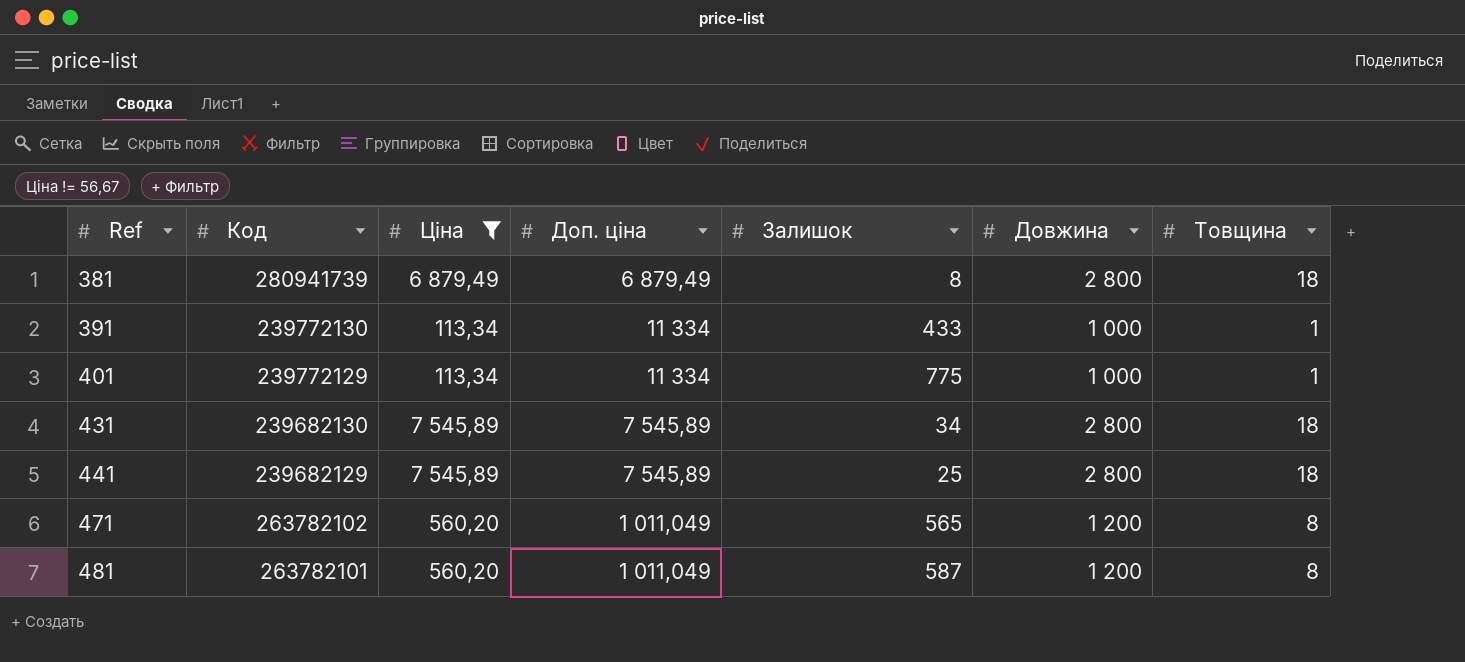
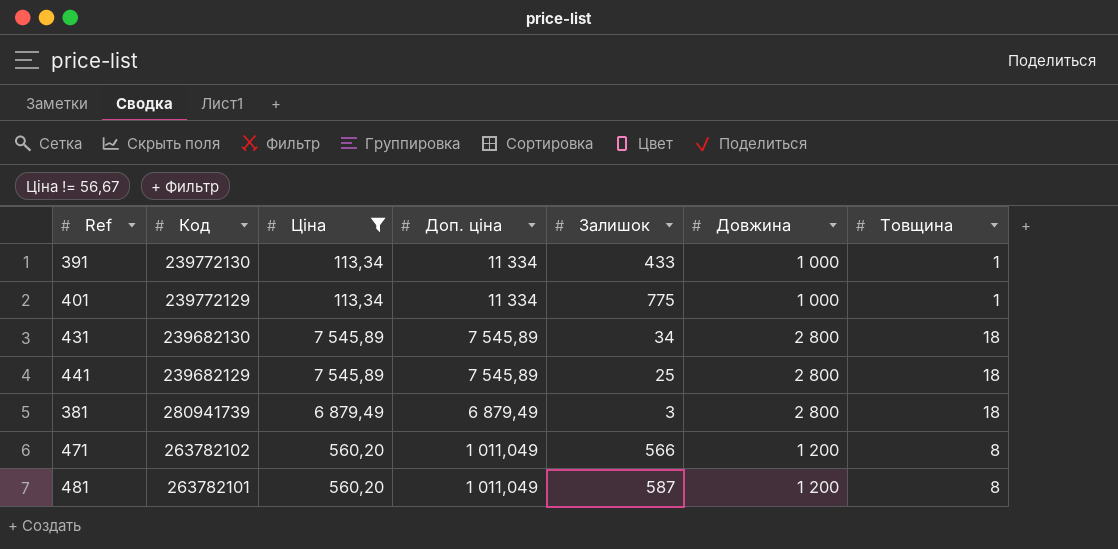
row order: Ref ascending -> Доп. ціна descending
381 | Залишок: 8 -> 3
471 | Залишок: 565 -> 566

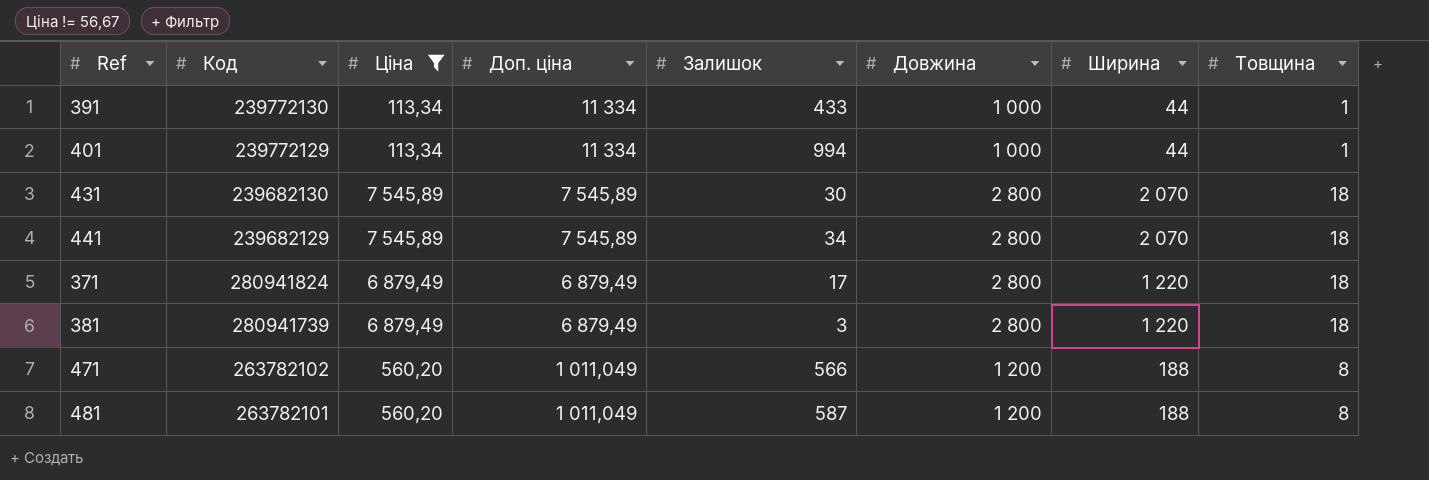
column Ширина | position: none -> 7
401 | Залишок: 775 -> 994
431 | Залишок: 34 -> 30
441 | Залишок: 25 -> 34
row 371: none -> 280941824 | 6 879,49 | 6 879,49 | 17 | 2 800 | 1 220 | 18

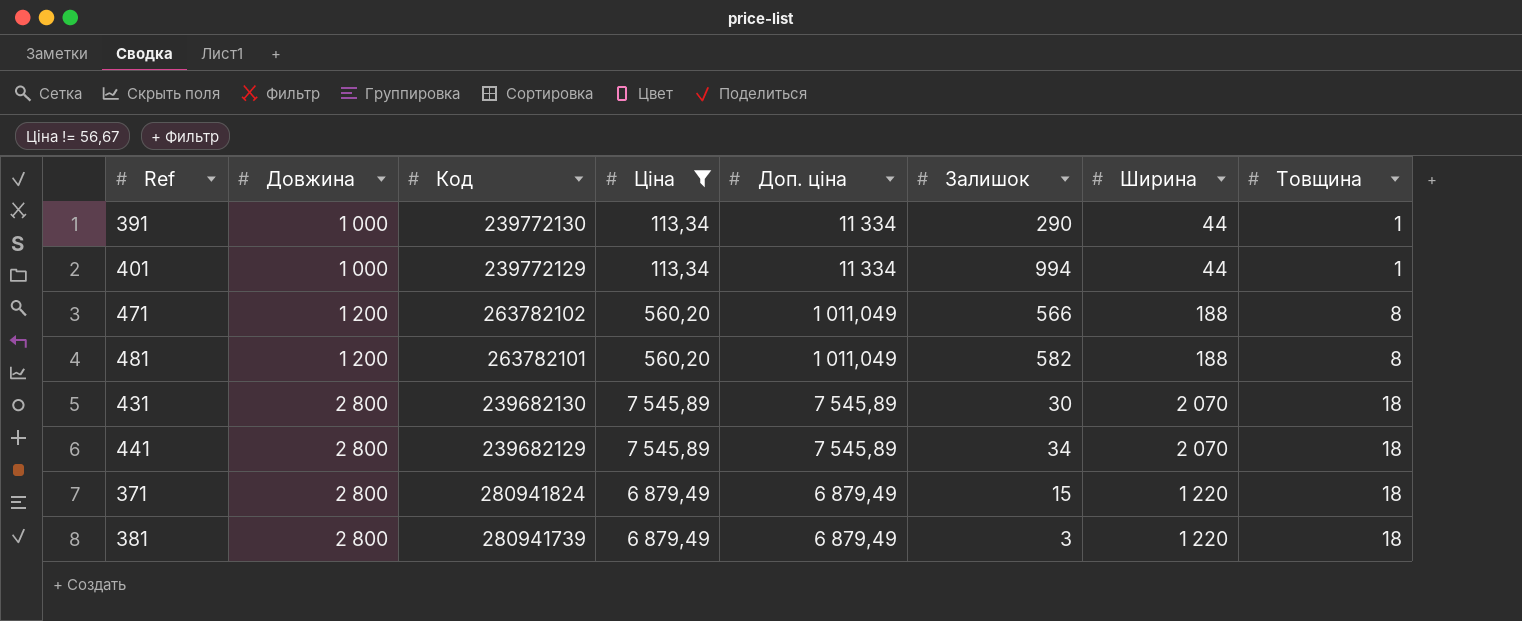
row order: Доп. ціна descending -> Довжина ascending
column Довжина | position: 6 -> 2
391 | Залишок: 433 -> 290
481 | Залишок: 587 -> 582
371 | Залишок: 17 -> 15

